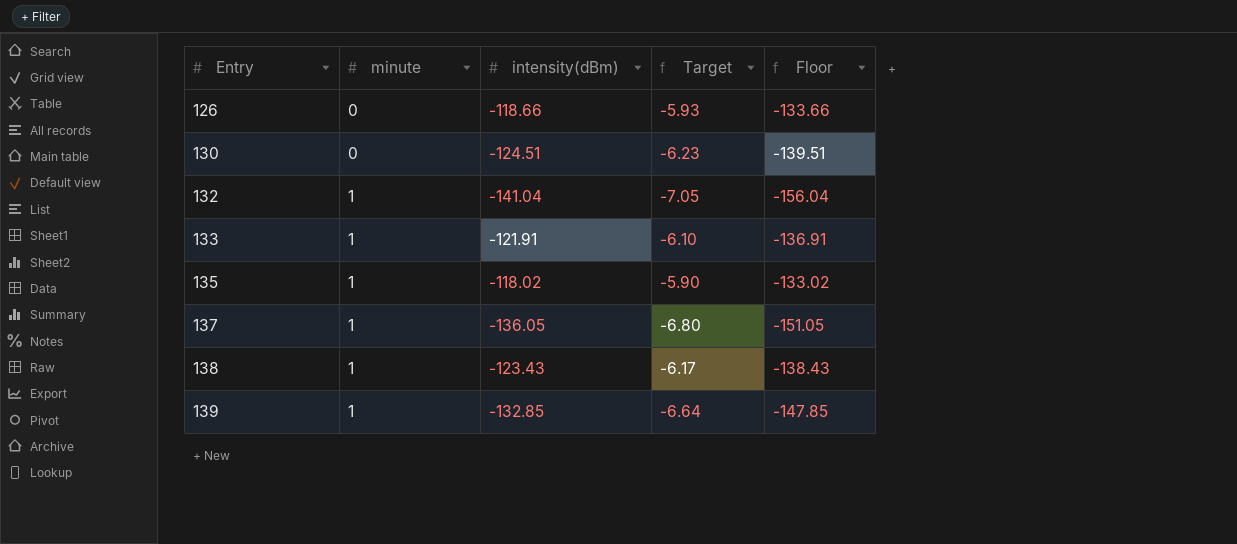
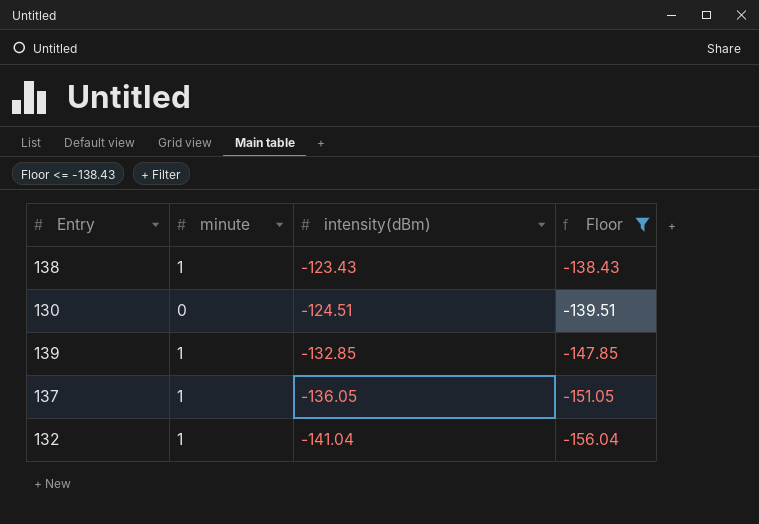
filter: none -> Floor <= -138.43
row order: Entry ascending -> intensity(dBm) descending
column Target | formula: [intensity(dBm)] * 0.05 -> none

